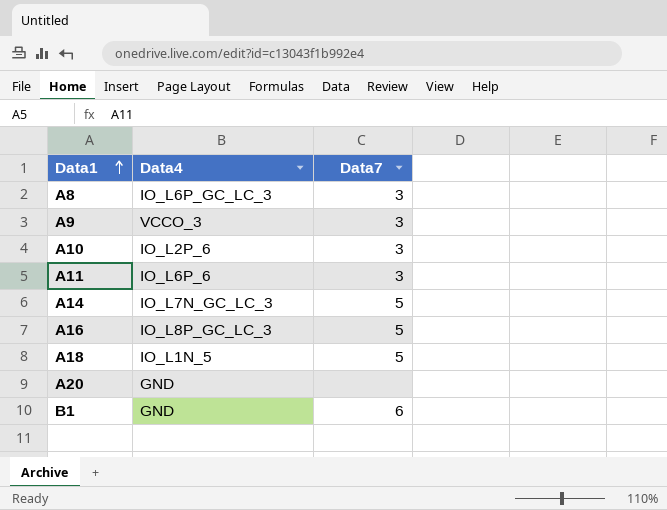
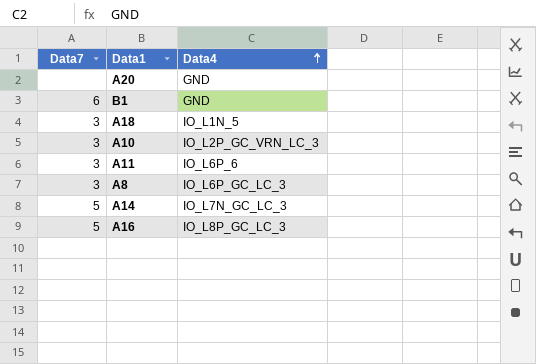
row order: Data1 ascending -> Data4 ascending
column Data7 | position: 3 -> 1
row A9: VCCO_3 | 3 -> none
A18 | Data7: 5 -> 3
A10 | Data4: IO_L2P_6 -> IO_L2P_GC_VRN_LC_3

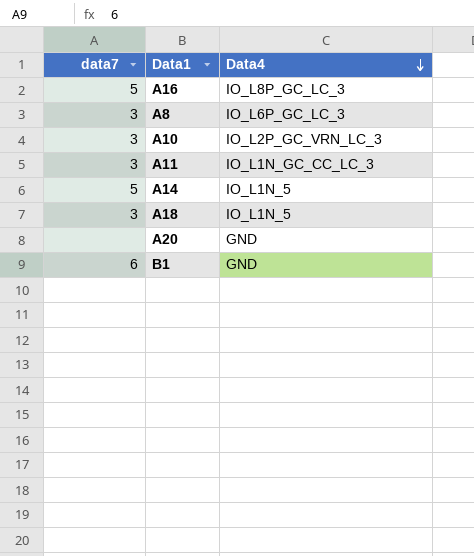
row order: Data4 ascending -> Data4 descending
column name: Data7 -> data7
A11 | Data4: IO_L6P_6 -> IO_L1N_GC_CC_LC_3
A14 | Data4: IO_L7N_GC_LC_3 -> IO_L1N_5

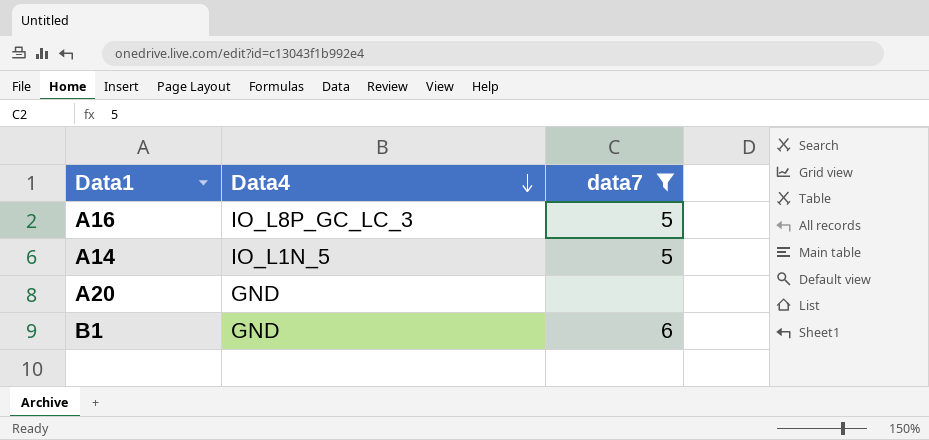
filter: none -> data7 != 3
column data7 | position: 1 -> 3

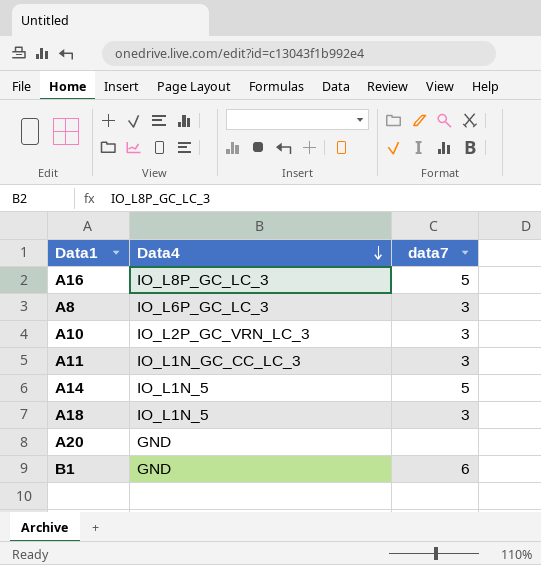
filter: data7 != 3 -> none

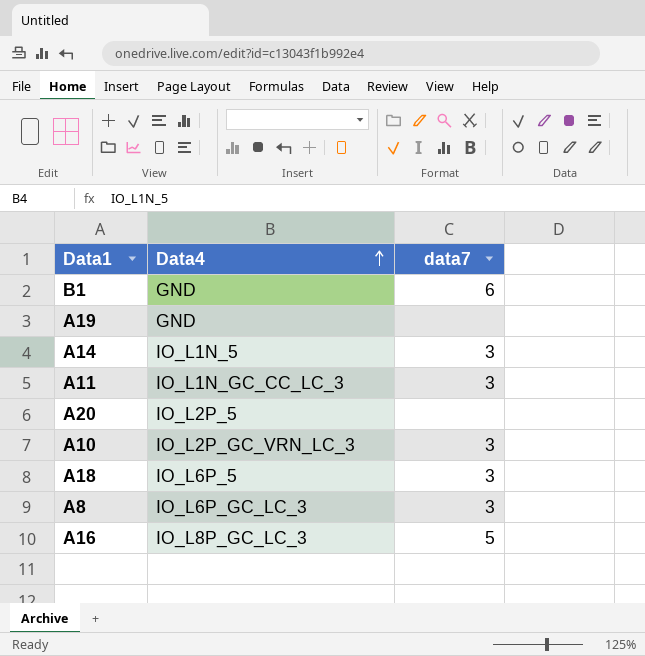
row order: Data4 descending -> Data4 ascending
row A19: none -> GND | none
A14 | data7: 5 -> 3
A20 | Data4: GND -> IO_L2P_5
A18 | Data4: IO_L1N_5 -> IO_L6P_5

